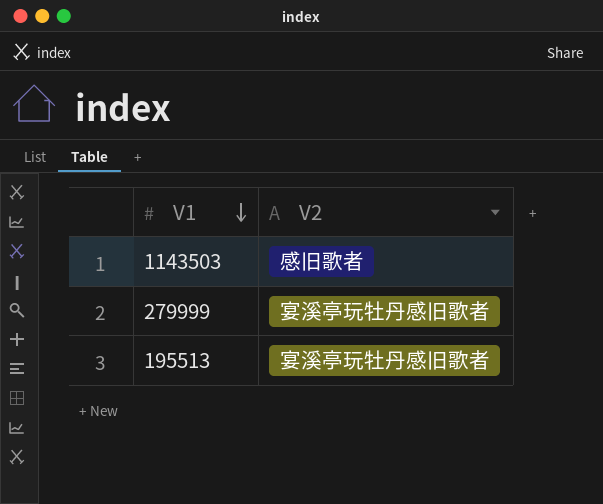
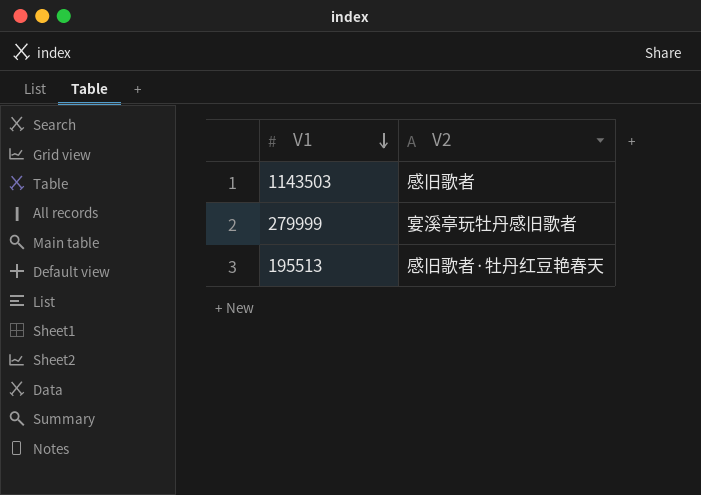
195513 | V2: 宴溪亭玩牡丹感旧歌者 -> 感旧歌者·牡丹红豆艳春天

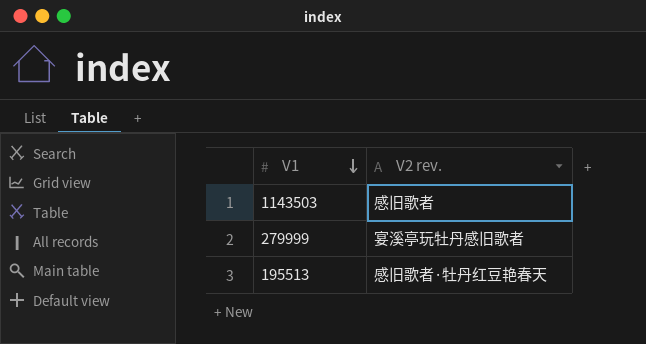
column name: V2 -> V2 rev.

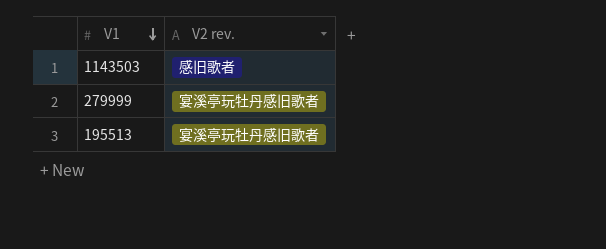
195513 | V2 rev.: 感旧歌者·牡丹红豆艳春天 -> 宴溪亭玩牡丹感旧歌者

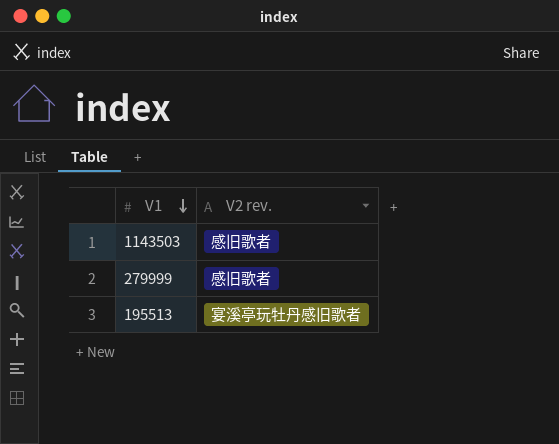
279999 | V2 rev.: 宴溪亭玩牡丹感旧歌者 -> 感旧歌者

